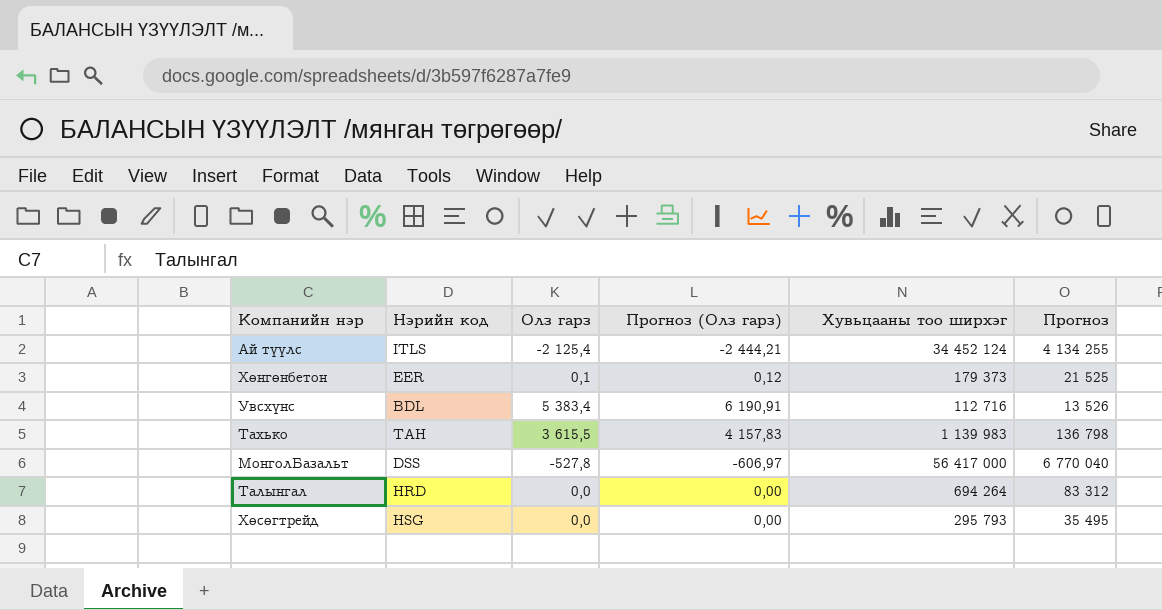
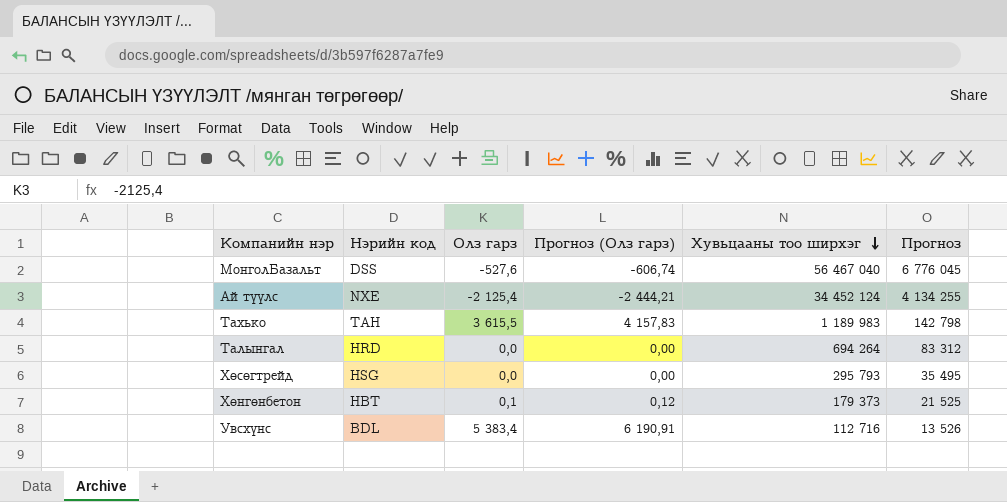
row order: none -> Хувьцааны тоо ширхэг descending
МонголБазальт | Олз гарз: -527,8 -> -527,6
МонголБазальт | Прогноз (Олз гарз): -606,97 -> -606,74
МонголБазальт | Хувьцааны тоо ширхэг: 56 417 000 -> 56 467 040
МонголБазальт | Прогноз: 6 770 040 -> 6 776 045
Ай түүлс | Нэрийн код: ITLS -> NXE
Тахько | Хувьцааны тоо ширхэг: 1 139 983 -> 1 189 983
Тахько | Прогноз: 136 798 -> 142 798
Хөнгөнбетон | Нэрийн код: EER -> HBT

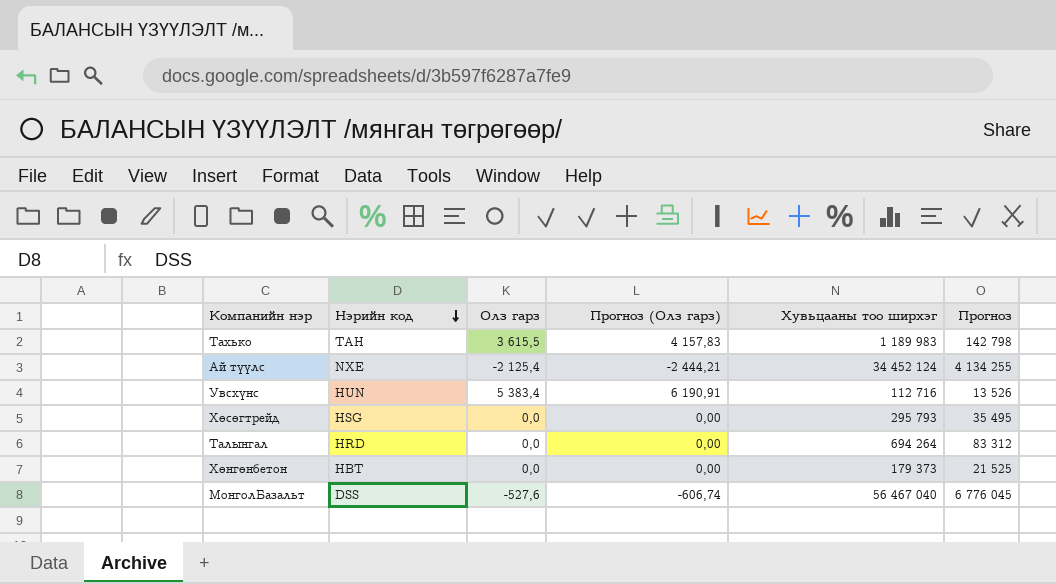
row order: Хувьцааны тоо ширхэг descending -> Нэрийн код descending
Увсхүнс | Нэрийн код: BDL -> HUN
Хөнгөнбетон | Олз гарз: 0,1 -> 0,0
Хөнгөнбетон | Прогноз (Олз гарз): 0,12 -> 0,00

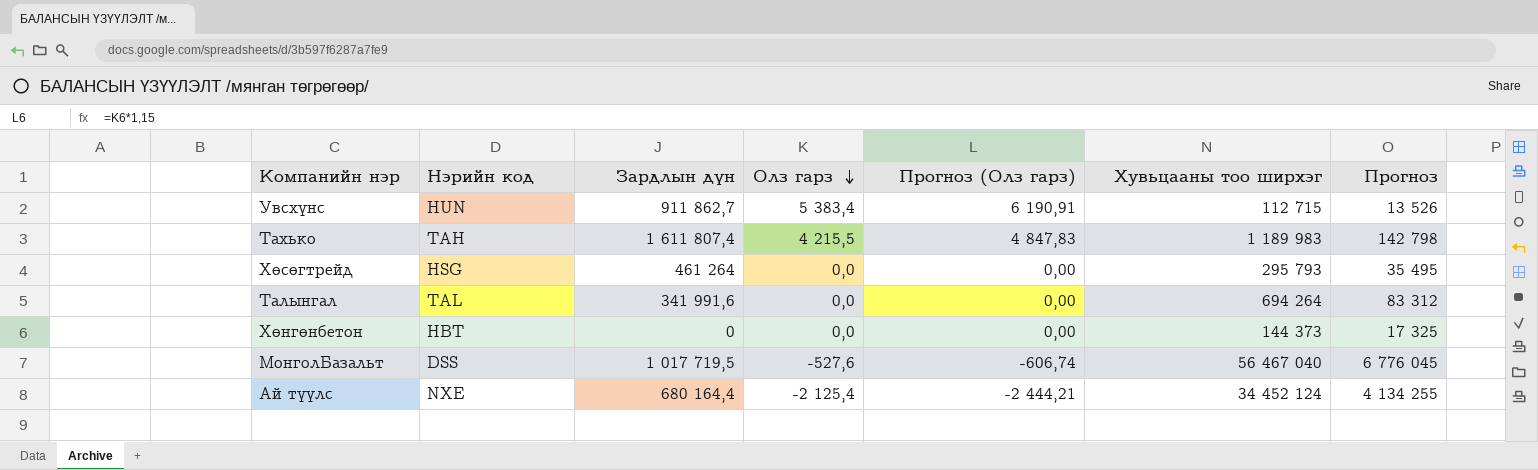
row order: Нэрийн код descending -> Олз гарз descending
column Зардлын дүн | position: none -> 3
Увсхүнс | Хувьцааны тоо ширхэг: 112 716 -> 112 715
Тахько | Олз гарз: 3 615,5 -> 4 215,5
Тахько | Прогноз (Олз гарз): 4 157,83 -> 4 847,83
Талынгал | Нэрийн код: HRD -> TAL
Хөнгөнбетон | Хувьцааны тоо ширхэг: 179 373 -> 144 373
Хөнгөнбетон | Прогноз: 21 525 -> 17 325

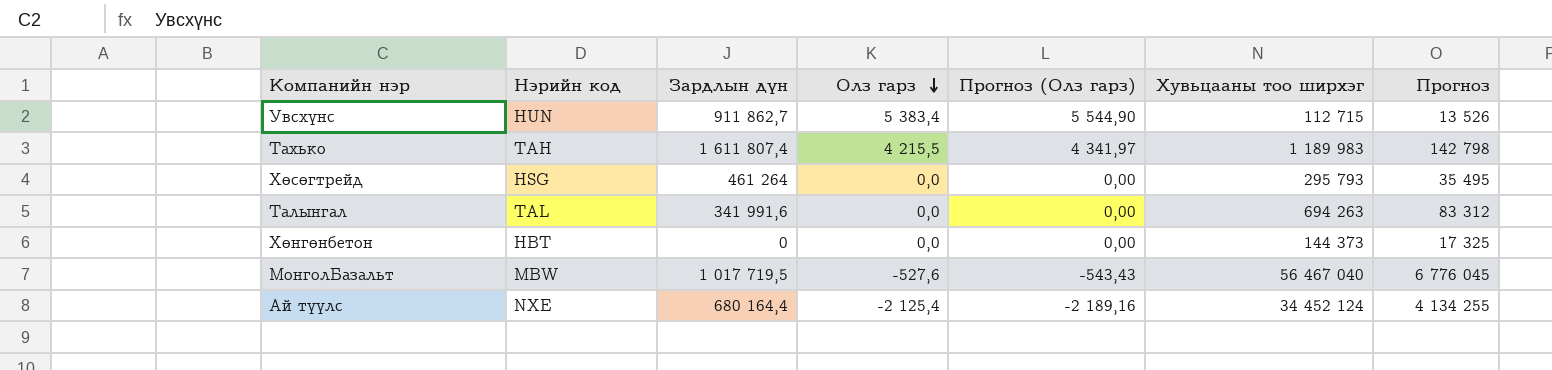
column Прогноз (Олз гарз) | formula: [Олз гарз] * 1,15 -> [Олз гарз] * 1,03
Талынгал | Хувьцааны тоо ширхэг: 694 264 -> 694 263
МонголБазальт | Нэрийн код: DSS -> MBW

